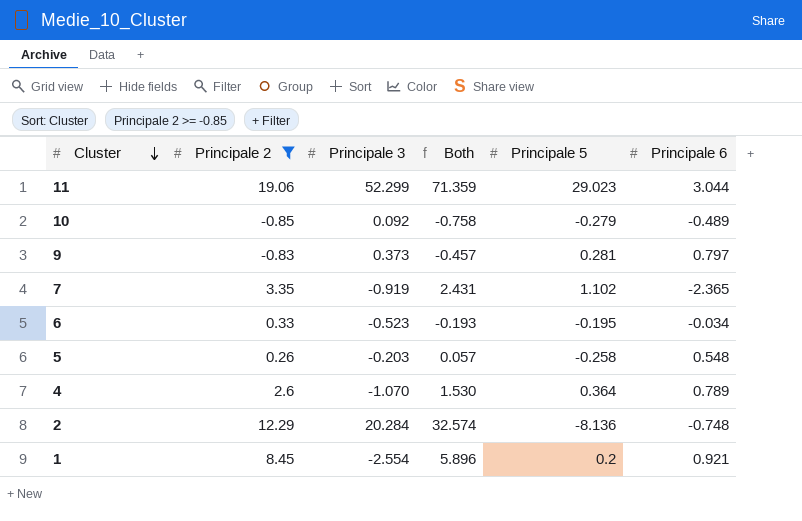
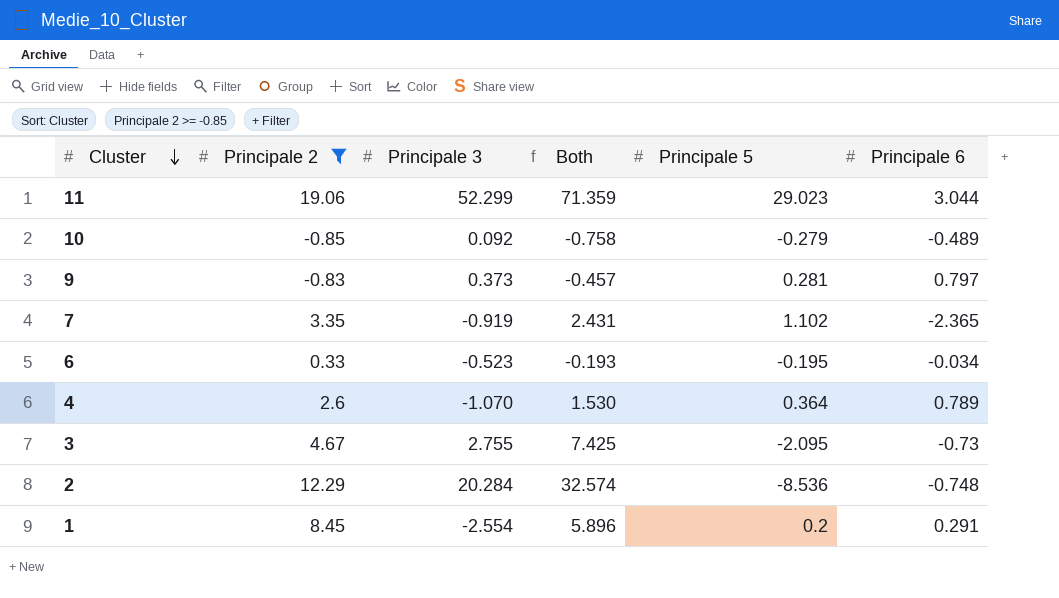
row 5: 0.26 | -0.203 | 0.057 | -0.258 | 0.548 -> none
row 3: none -> 4.67 | 2.755 | 7.425 | -2.095 | -0.73
2 | Principale 5: -8.136 -> -8.536
1 | Principale 6: 0.921 -> 0.291

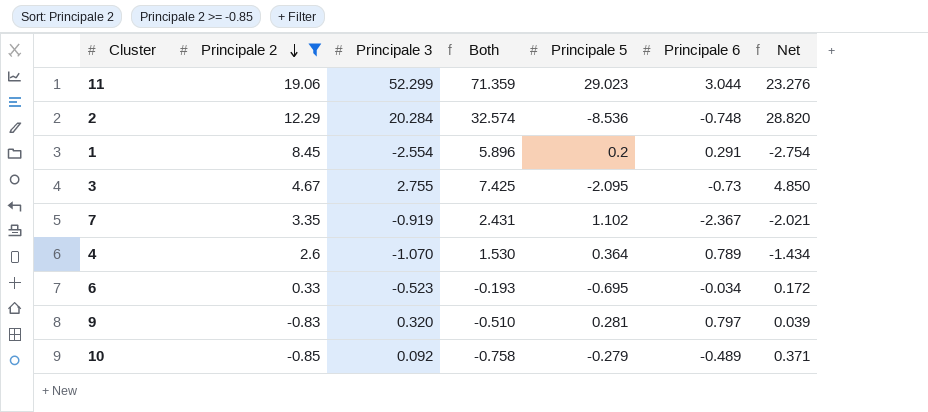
row order: Cluster descending -> Principale 2 descending
column Net | formula: none -> [Principale 3] - [Principale 5]
7 | Principale 6: -2.365 -> -2.367
6 | Principale 5: -0.195 -> -0.695
9 | Principale 3: 0.373 -> 0.320
9 | Both: -0.457 -> -0.510

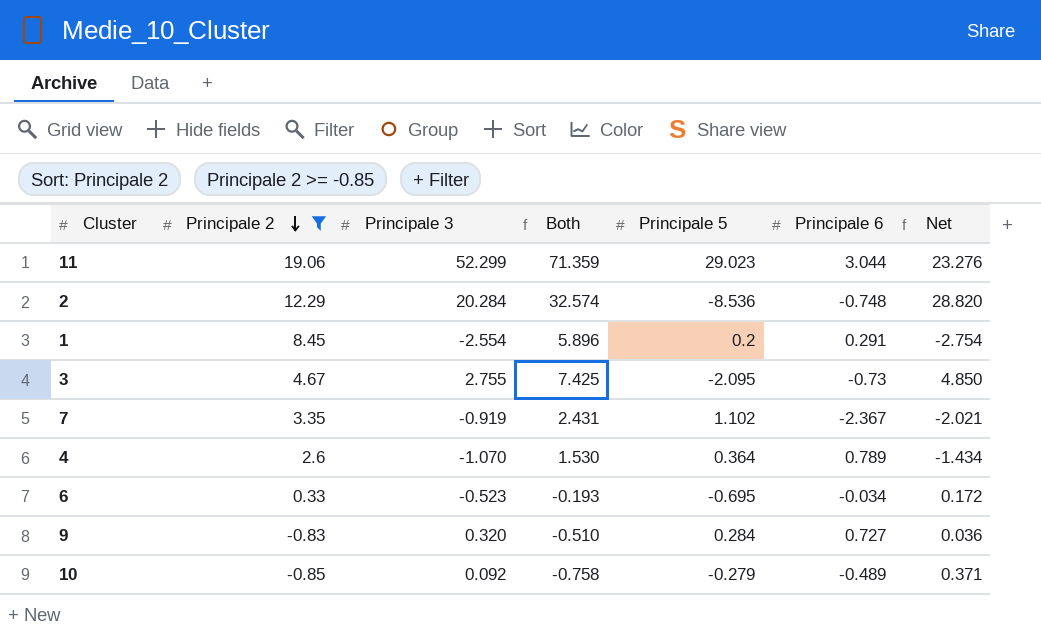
9 | Principale 5: 0.281 -> 0.284
9 | Principale 6: 0.797 -> 0.727
9 | Net: 0.039 -> 0.036

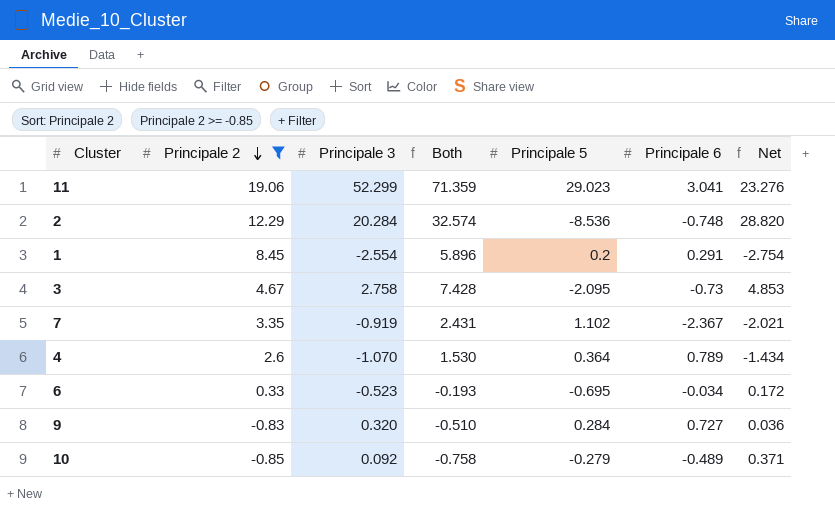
11 | Principale 6: 3.044 -> 3.041
3 | Principale 3: 2.755 -> 2.758
3 | Both: 7.425 -> 7.428
3 | Net: 4.850 -> 4.853

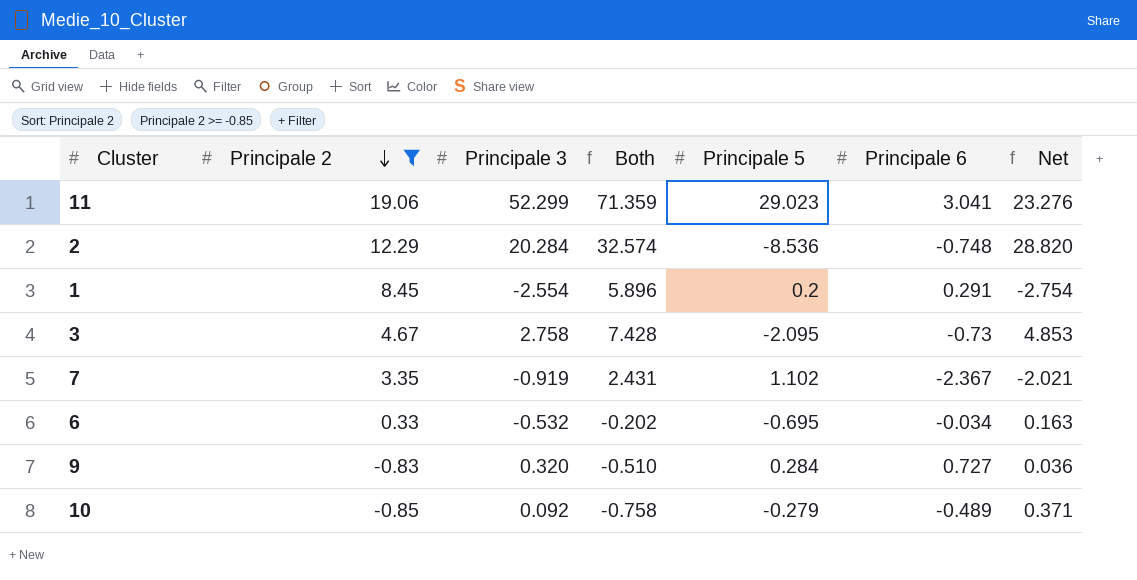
row 4: 2.6 | -1.070 | 1.530 | 0.364 | 0.789 | -1.434 -> none
6 | Principale 3: -0.523 -> -0.532
6 | Both: -0.193 -> -0.202
6 | Net: 0.172 -> 0.163

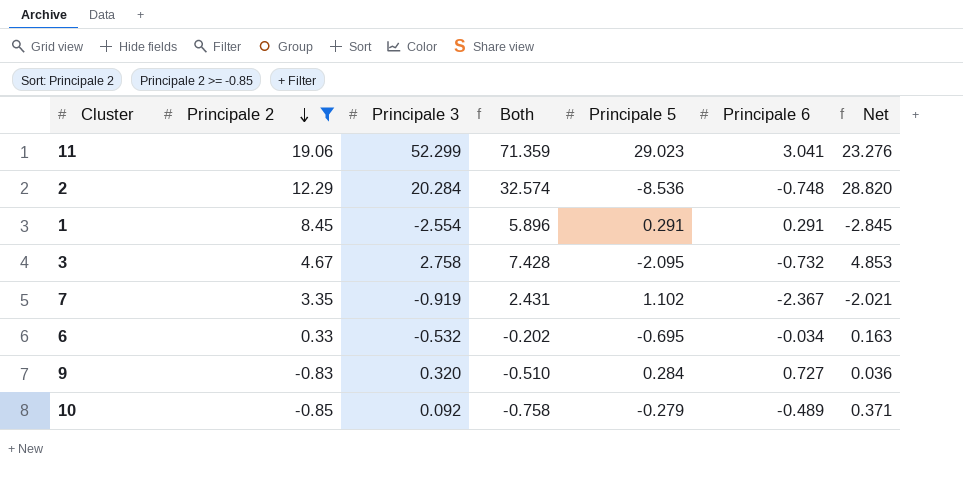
1 | Principale 5: 0.2 -> 0.291
1 | Net: -2.754 -> -2.845
3 | Principale 6: -0.73 -> -0.732

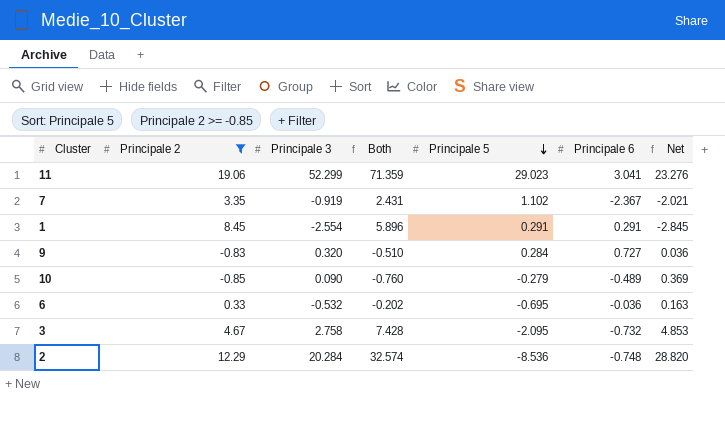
row order: Principale 2 descending -> Principale 5 descending
10 | Principale 3: 0.092 -> 0.090
10 | Both: -0.758 -> -0.760
10 | Net: 0.371 -> 0.369
6 | Principale 6: -0.034 -> -0.036

